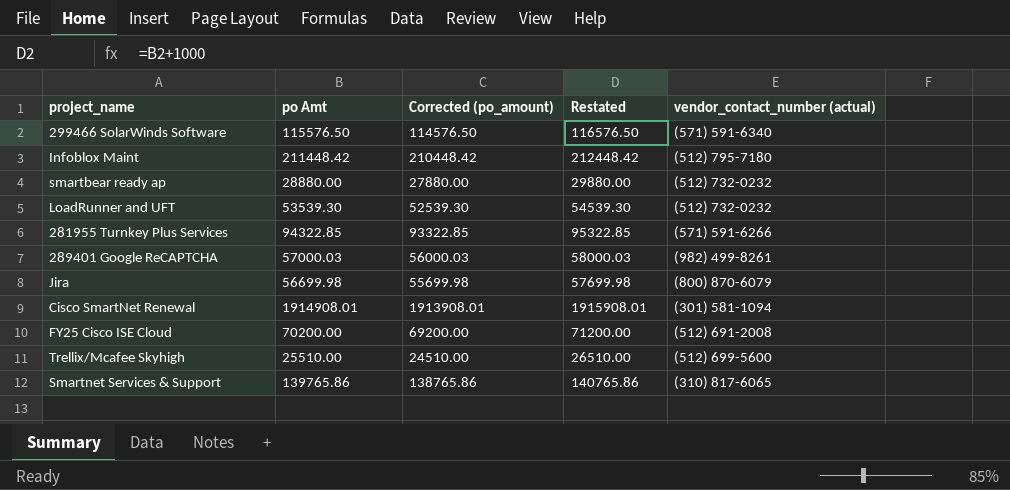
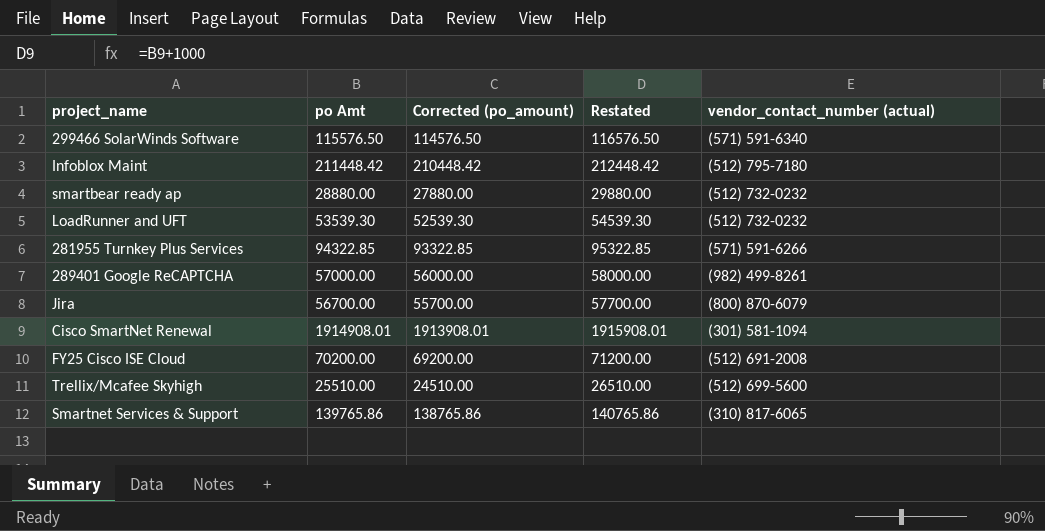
289401 Google ReCAPTCHA | po Amt: 57000.03 -> 57000.00
289401 Google ReCAPTCHA | Corrected (po_amount): 56000.03 -> 56000.00
289401 Google ReCAPTCHA | Restated: 58000.03 -> 58000.00
Jira | po Amt: 56699.98 -> 56700.00
Jira | Corrected (po_amount): 55699.98 -> 55700.00
Jira | Restated: 57699.98 -> 57700.00

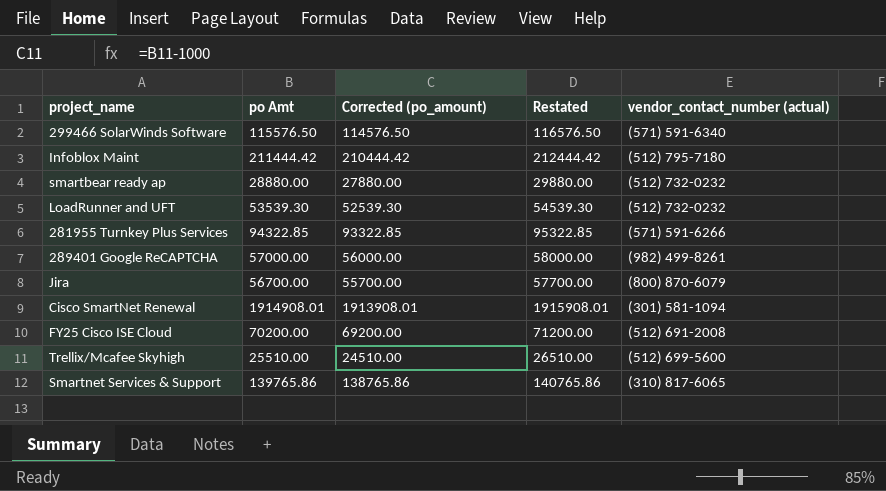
Infoblox Maint | po Amt: 211448.42 -> 211444.42
Infoblox Maint | Corrected (po_amount): 210448.42 -> 210444.42
Infoblox Maint | Restated: 212448.42 -> 212444.42

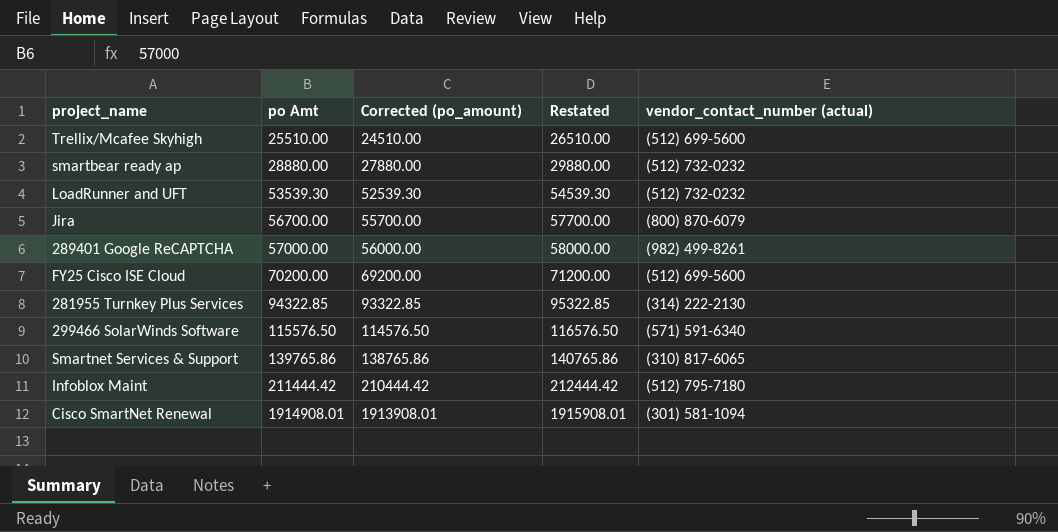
row order: none -> po Amt ascending
FY25 Cisco ISE Cloud | vendor_contact_number (actual): (512) 691-2008 -> (512) 699-5600
281955 Turnkey Plus Services | vendor_contact_number (actual): (571) 591-6266 -> (314) 222-2130

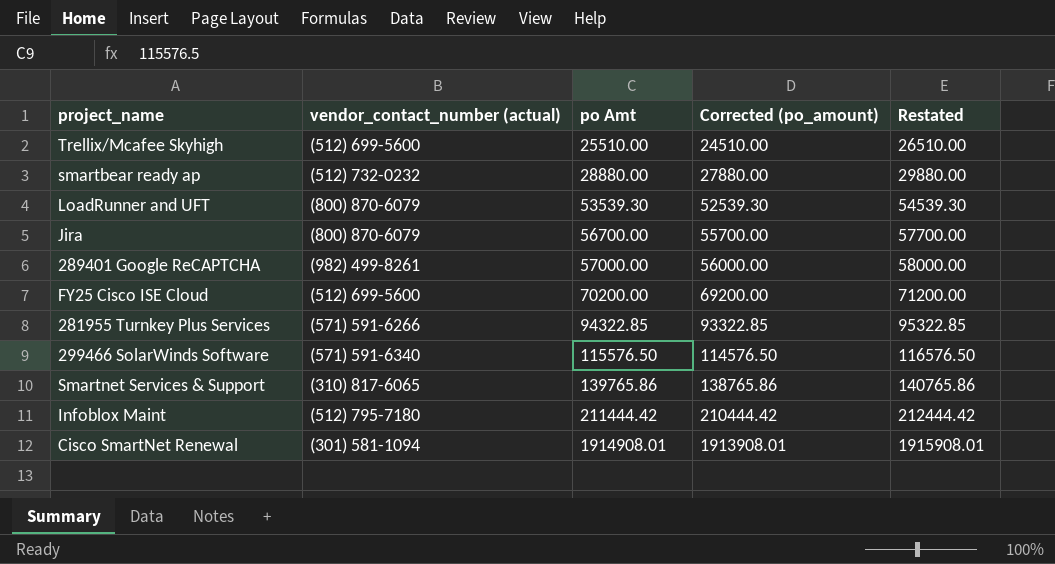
column vendor_contact_number (actual) | position: 5 -> 2
LoadRunner and UFT | vendor_contact_number (actual): (512) 732-0232 -> (800) 870-6079
281955 Turnkey Plus Services | vendor_contact_number (actual): (314) 222-2130 -> (571) 591-6266

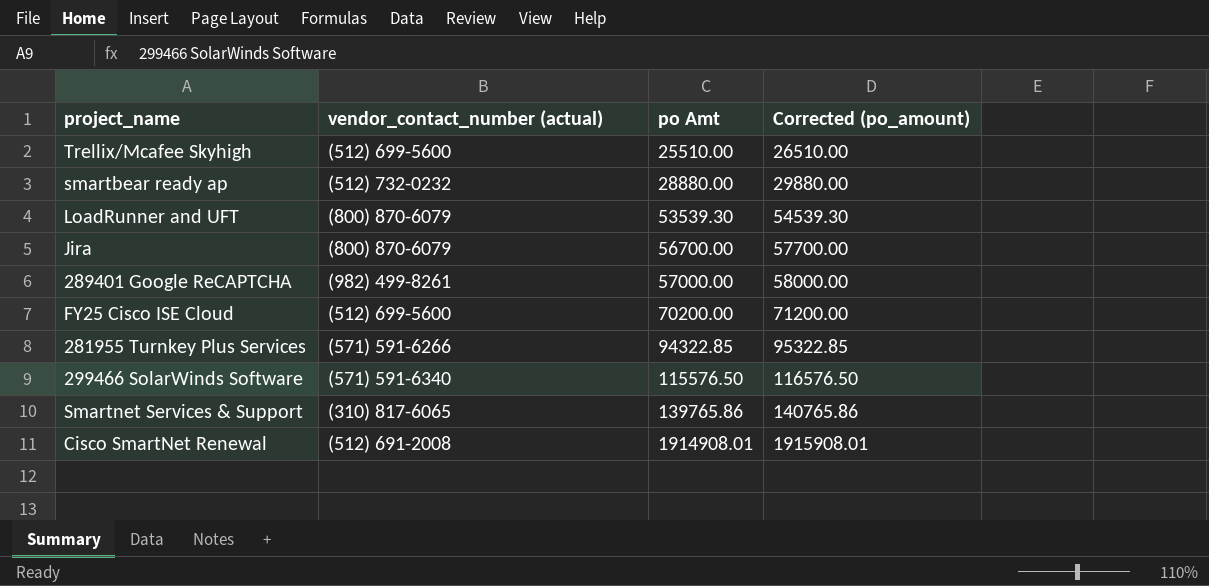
column Restated | formula: [po Amt] + 1000 -> none
column Corrected (po_amount) | formula: [po Amt] - 1000 -> [po Amt] + 1000
row Infoblox Maint: (512) 795-7180 | 211444.42 | 210444.42 | 212444.42 -> none
Cisco SmartNet Renewal | vendor_contact_number (actual): (301) 581-1094 -> (512) 691-2008

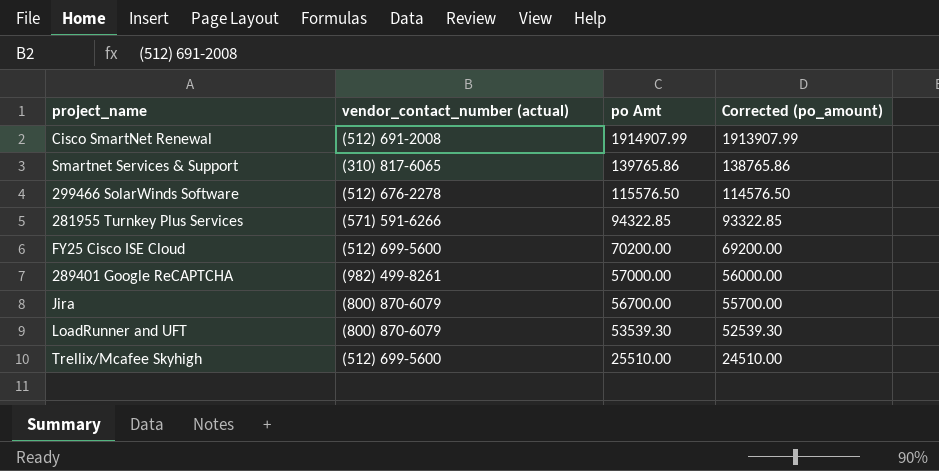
row order: po Amt ascending -> po Amt descending
column Corrected (po_amount) | formula: [po Amt] + 1000 -> [po Amt] - 1000
row smartbear ready ap: (512) 732-0232 | 28880.00 | 29880.00 -> none
Cisco SmartNet Renewal | po Amt: 1914908.01 -> 1914907.99
299466 SolarWinds Software | vendor_contact_number (actual): (571) 591-6340 -> (512) 676-2278

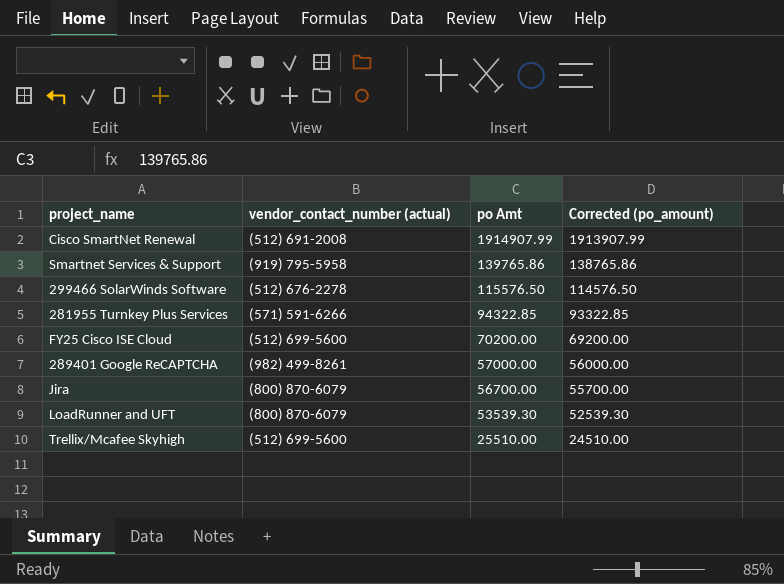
Smartnet Services & Support | vendor_contact_number (actual): (310) 817-6065 -> (919) 795-5958

